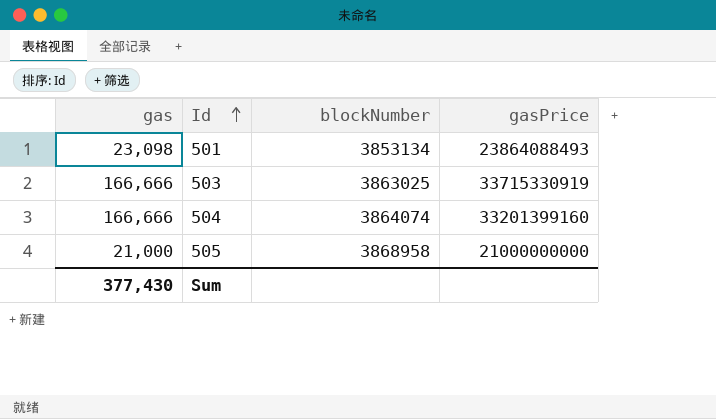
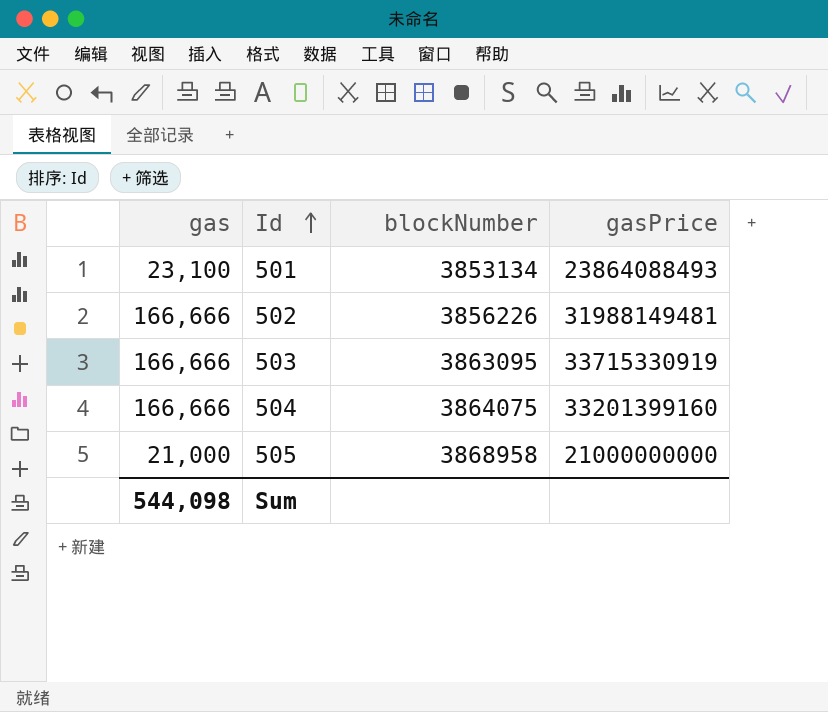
501 | gas: 23,098 -> 23,100
row 502: none -> 166,666 | 3856226 | 31988149481
503 | blockNumber: 3863025 -> 3863095
504 | blockNumber: 3864074 -> 3864075
Sum | gas: 377,430 -> 544,098

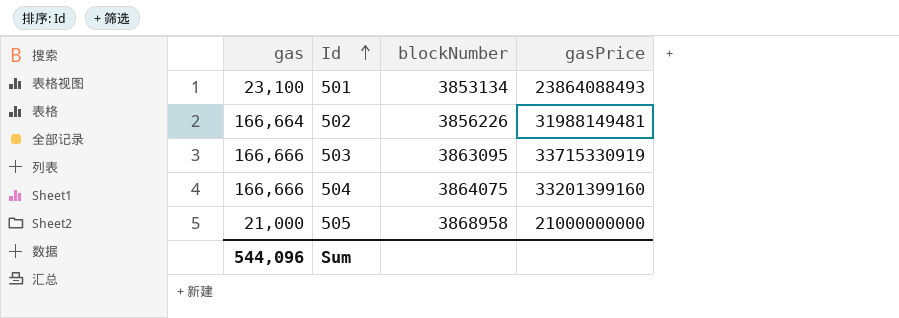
502 | gas: 166,666 -> 166,664
Sum | gas: 544,098 -> 544,096

